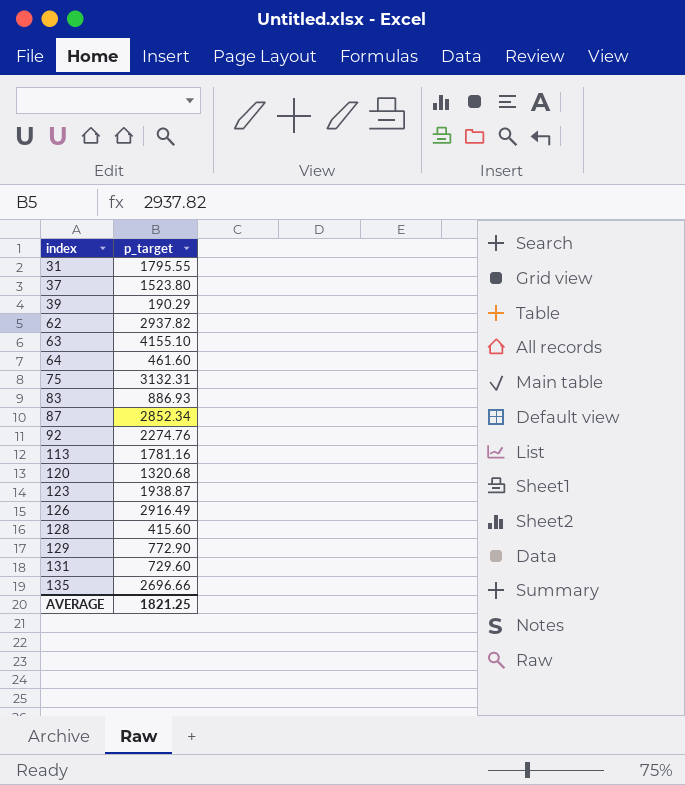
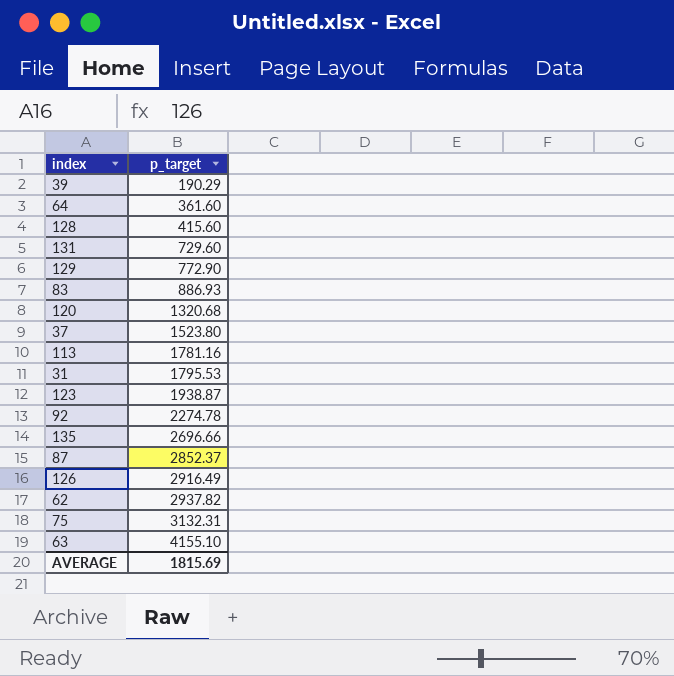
row order: index ascending -> p_target ascending
64 | p_target: 461.60 -> 361.60
31 | p_target: 1795.55 -> 1795.53
92 | p_target: 2274.76 -> 2274.78
87 | p_target: 2852.34 -> 2852.37
AVERAGE | p_target: 1821.25 -> 1815.69

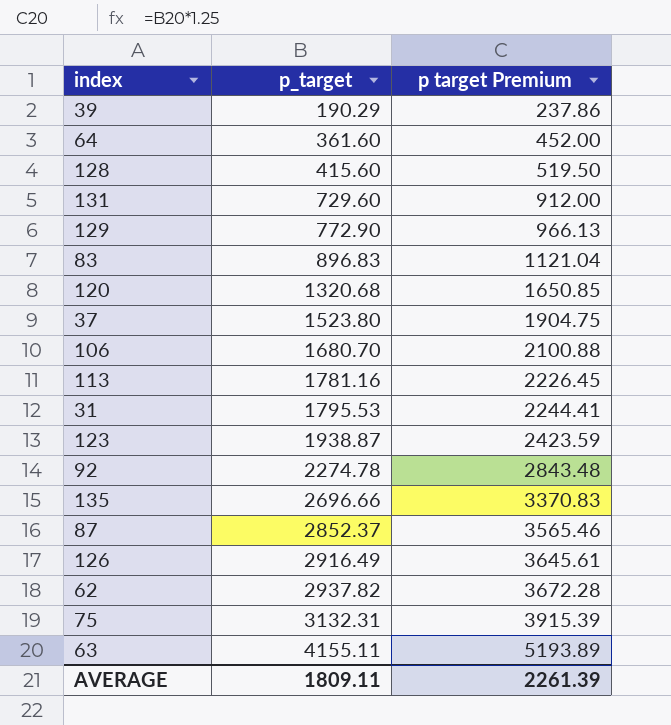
column p target Premium | formula: none -> [p_target] * 1.25
83 | p_target: 886.93 -> 896.83
row 106: none -> 1680.70 | 2100.88
63 | p_target: 4155.10 -> 4155.11
AVERAGE | p_target: 1815.69 -> 1809.11

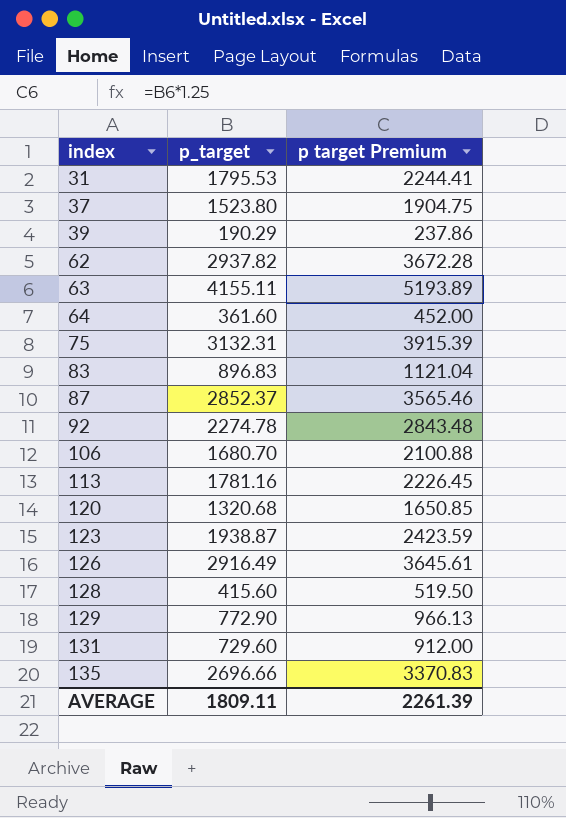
row order: p_target ascending -> index ascending

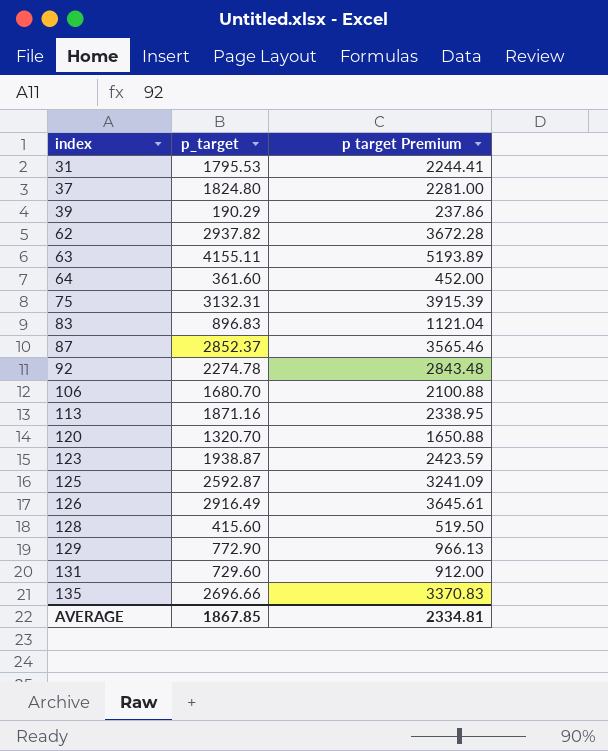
37 | p_target: 1523.80 -> 1824.80
37 | p target Premium: 1904.75 -> 2281.00
113 | p_target: 1781.16 -> 1871.16
113 | p target Premium: 2226.45 -> 2338.95
120 | p_target: 1320.68 -> 1320.70
120 | p target Premium: 1650.85 -> 1650.88
row 125: none -> 2592.87 | 3241.09
AVERAGE | p_target: 1809.11 -> 1867.85
AVERAGE | p target Premium: 2261.39 -> 2334.81

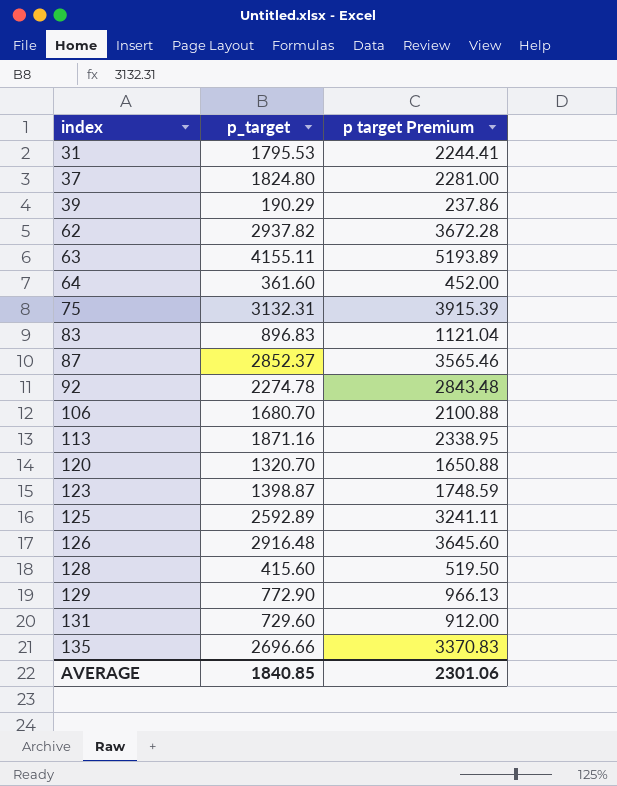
123 | p_target: 1938.87 -> 1398.87
123 | p target Premium: 2423.59 -> 1748.59
125 | p_target: 2592.87 -> 2592.89
125 | p target Premium: 3241.09 -> 3241.11
126 | p_target: 2916.49 -> 2916.48
126 | p target Premium: 3645.61 -> 3645.60
AVERAGE | p_target: 1867.85 -> 1840.85
AVERAGE | p target Premium: 2334.81 -> 2301.06

